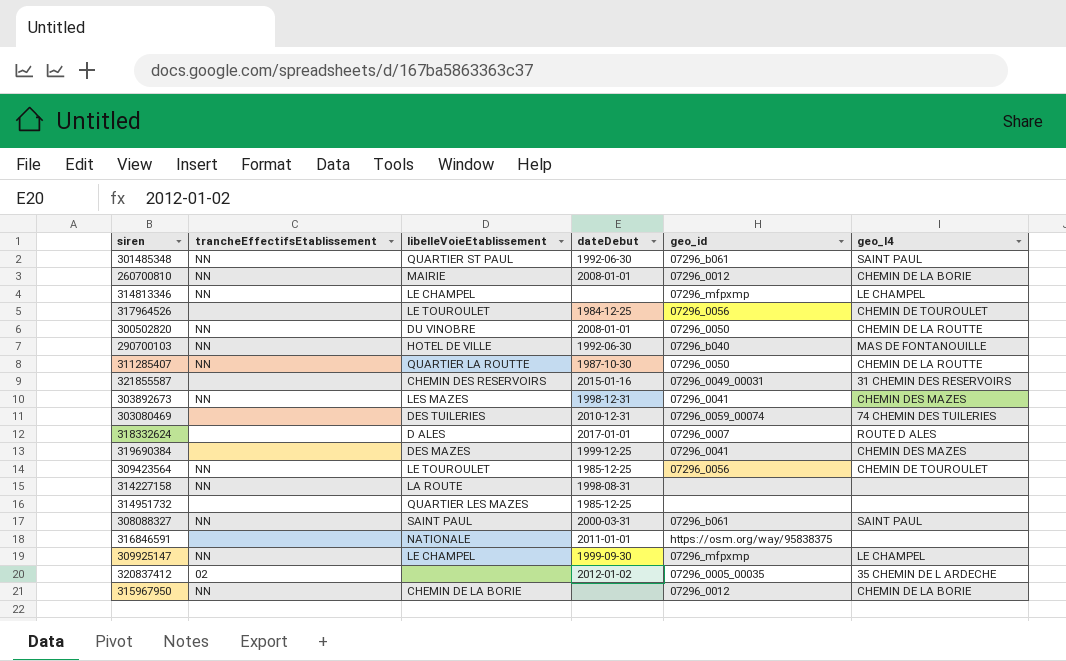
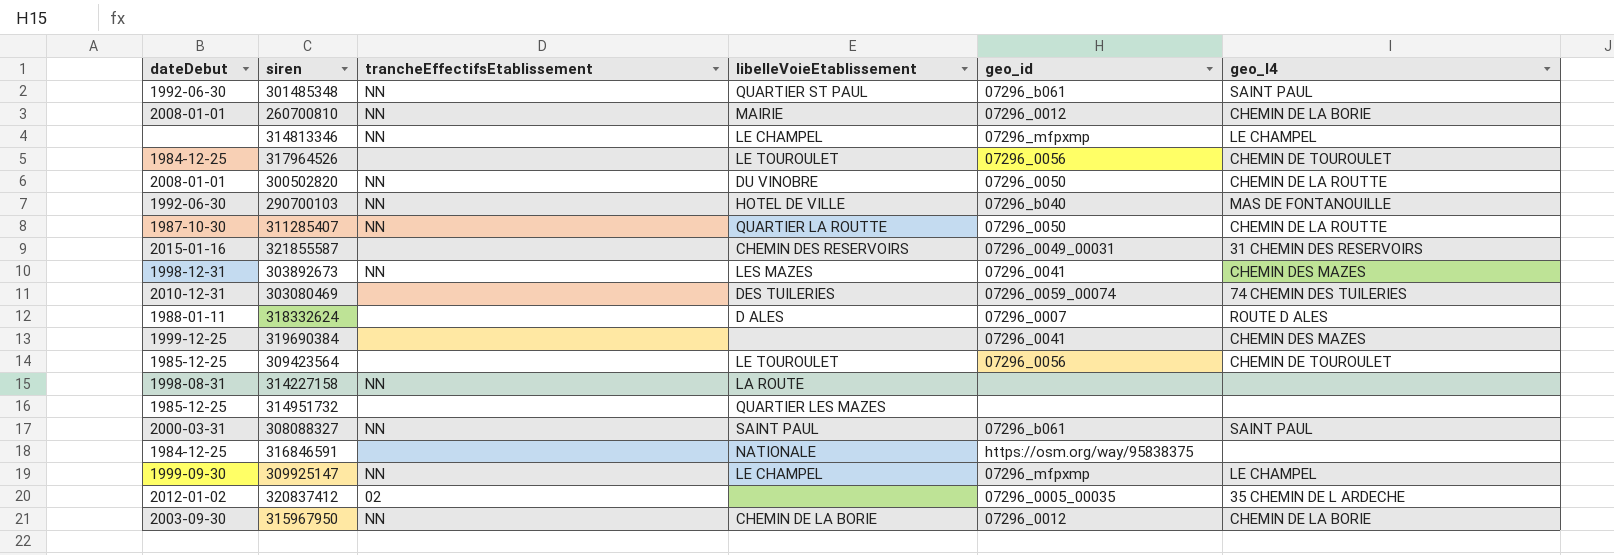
column dateDebut | position: 4 -> 1
318332624 | dateDebut: 2017-01-01 -> 1988-01-11
319690384 | libelleVoieEtablissement: DES MAZES -> none
309423564 | trancheEffectifsEtablissement: NN -> none
316846591 | dateDebut: 2011-01-01 -> 1984-12-25
315967950 | dateDebut: none -> 2003-09-30

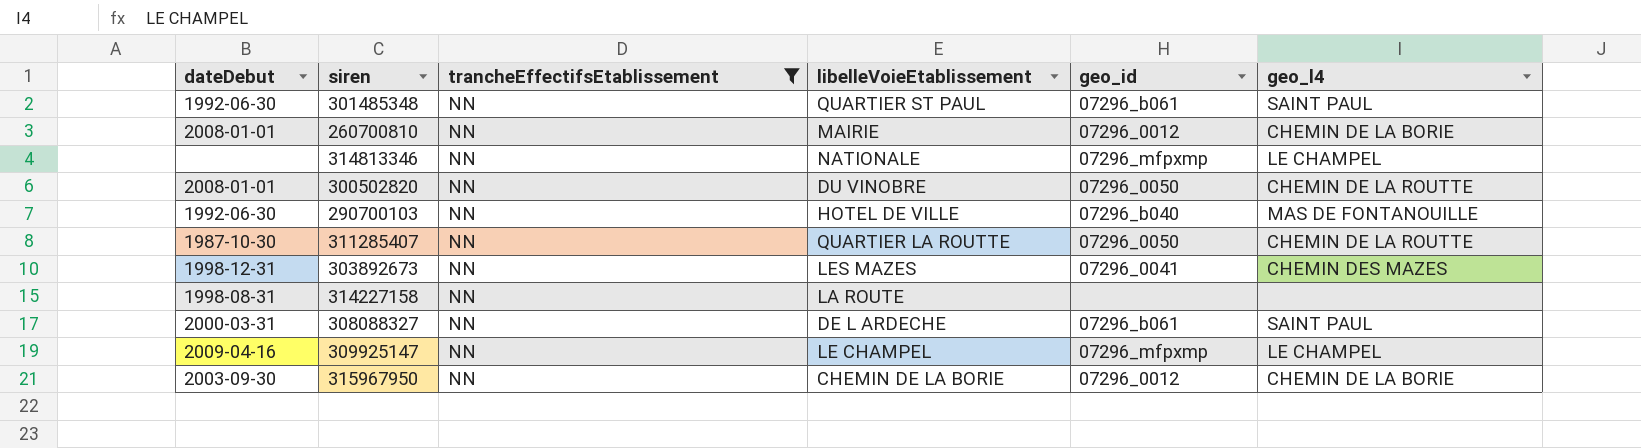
filter: none -> trancheEffectifsEtablissement = NN
314813346 | libelleVoieEtablissement: LE CHAMPEL -> NATIONALE
308088327 | libelleVoieEtablissement: SAINT PAUL -> DE L ARDECHE
309925147 | dateDebut: 1999-09-30 -> 2009-04-16

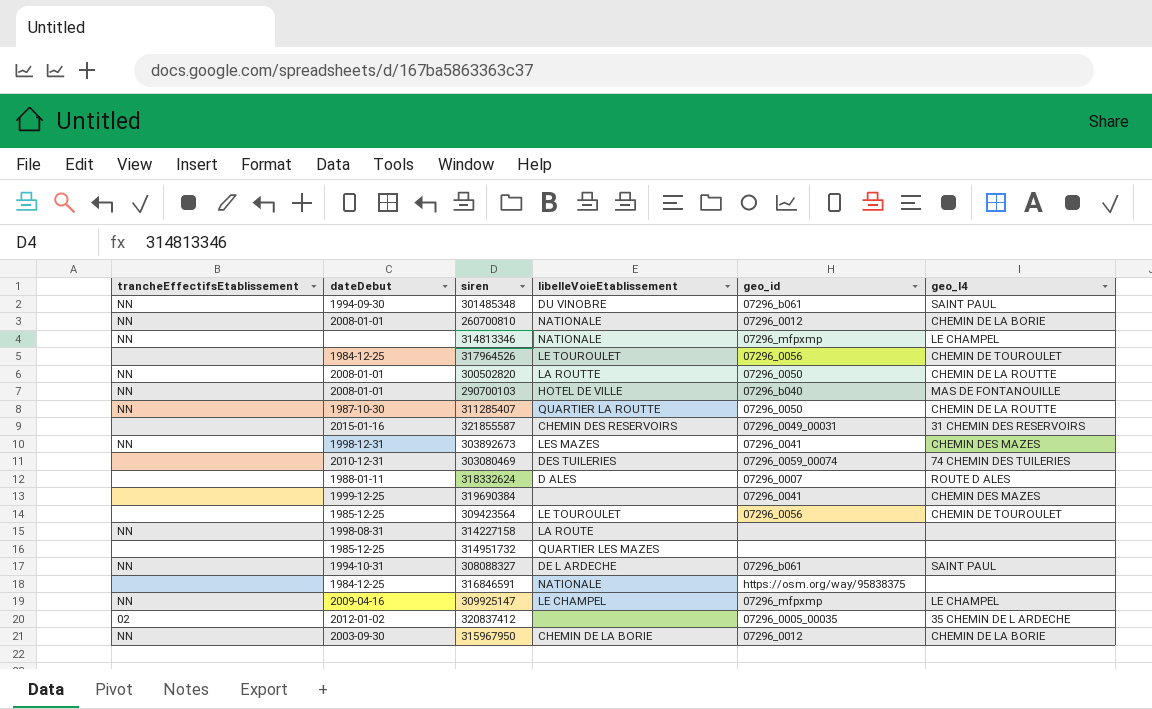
filter: trancheEffectifsEtablissement = NN -> none
column trancheEffectifsEtablissement | position: 3 -> 1
301485348 | dateDebut: 1992-06-30 -> 1994-09-30
301485348 | libelleVoieEtablissement: QUARTIER ST PAUL -> DU VINOBRE
260700810 | libelleVoieEtablissement: MAIRIE -> NATIONALE
300502820 | libelleVoieEtablissement: DU VINOBRE -> LA ROUTTE
290700103 | dateDebut: 1992-06-30 -> 2008-01-01
308088327 | dateDebut: 2000-03-31 -> 1994-10-31

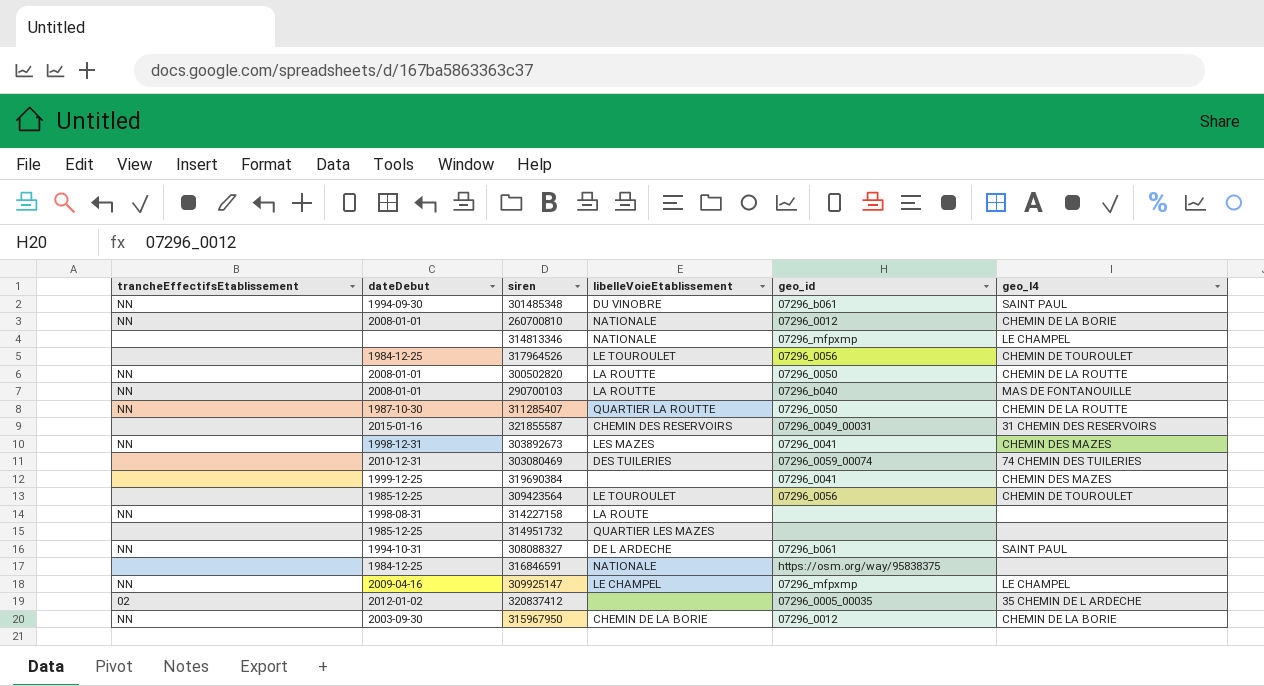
row 318332624: none | 1988-01-11 | D ALES | 07296_0007 | ROUTE D ALES -> none
314813346 | trancheEffectifsEtablissement: NN -> none
290700103 | libelleVoieEtablissement: HOTEL DE VILLE -> LA ROUTTE

